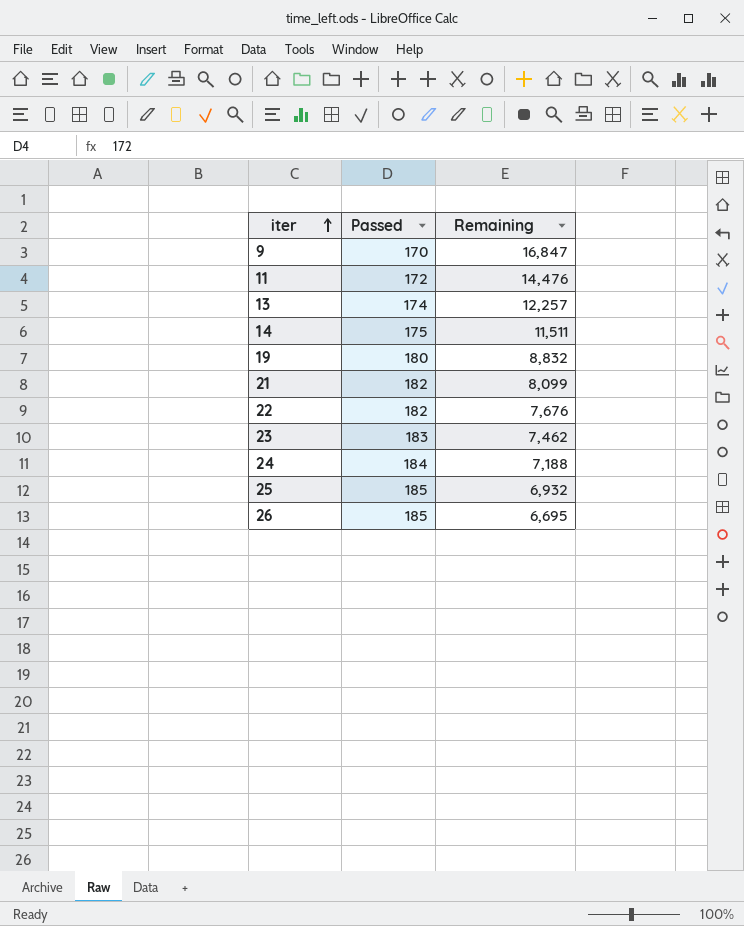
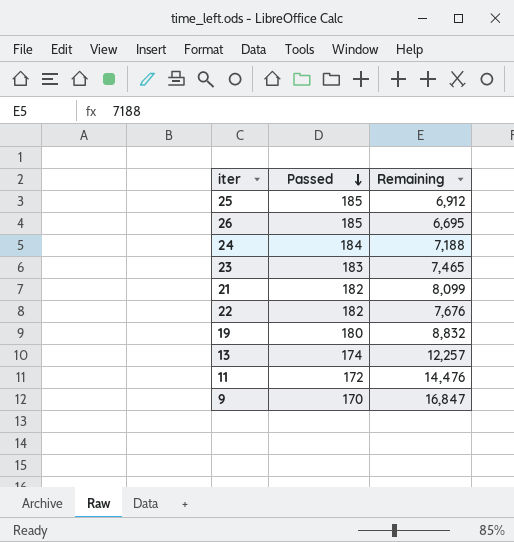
row order: iter ascending -> Passed descending
row 14: 175 | 11,511 -> none
25 | Remaining: 6,932 -> 6,912
23 | Remaining: 7,462 -> 7,465

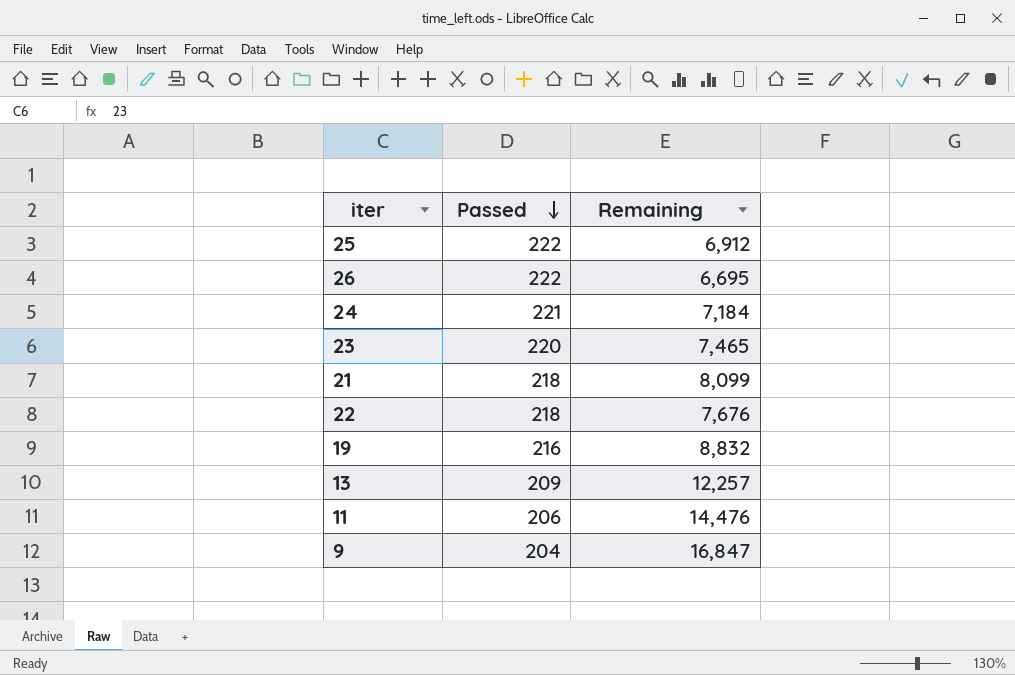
25 | Passed: 185 -> 222
26 | Passed: 185 -> 222
24 | Passed: 184 -> 221
24 | Remaining: 7,188 -> 7,184
23 | Passed: 183 -> 220
21 | Passed: 182 -> 218
22 | Passed: 182 -> 218
19 | Passed: 180 -> 216
13 | Passed: 174 -> 209
11 | Passed: 172 -> 206
9 | Passed: 170 -> 204

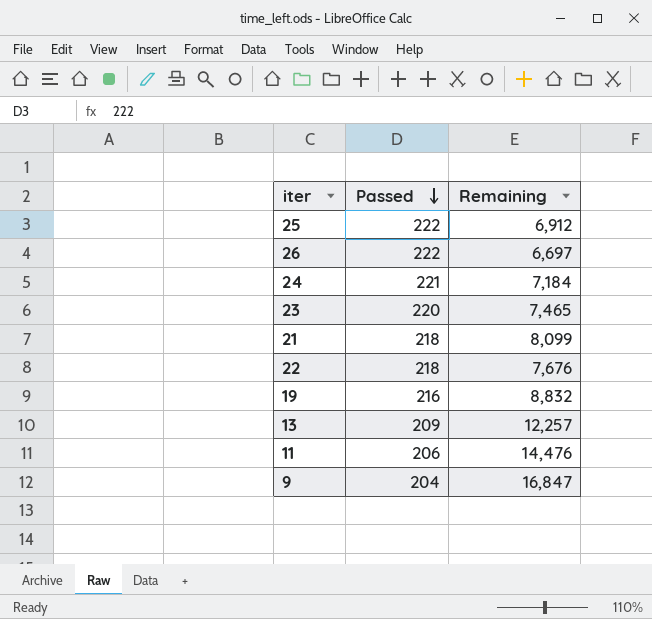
26 | Remaining: 6,695 -> 6,697

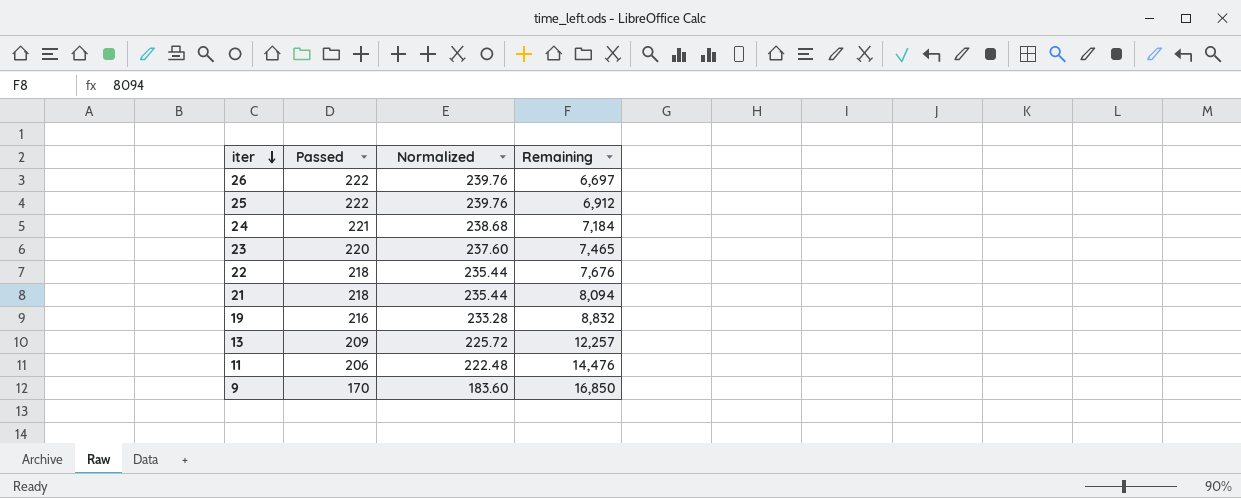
row order: Passed descending -> iter descending
column Normalized | formula: none -> [Passed] * 1.08
21 | Remaining: 8,099 -> 8,094
9 | Passed: 204 -> 170
9 | Remaining: 16,847 -> 16,850

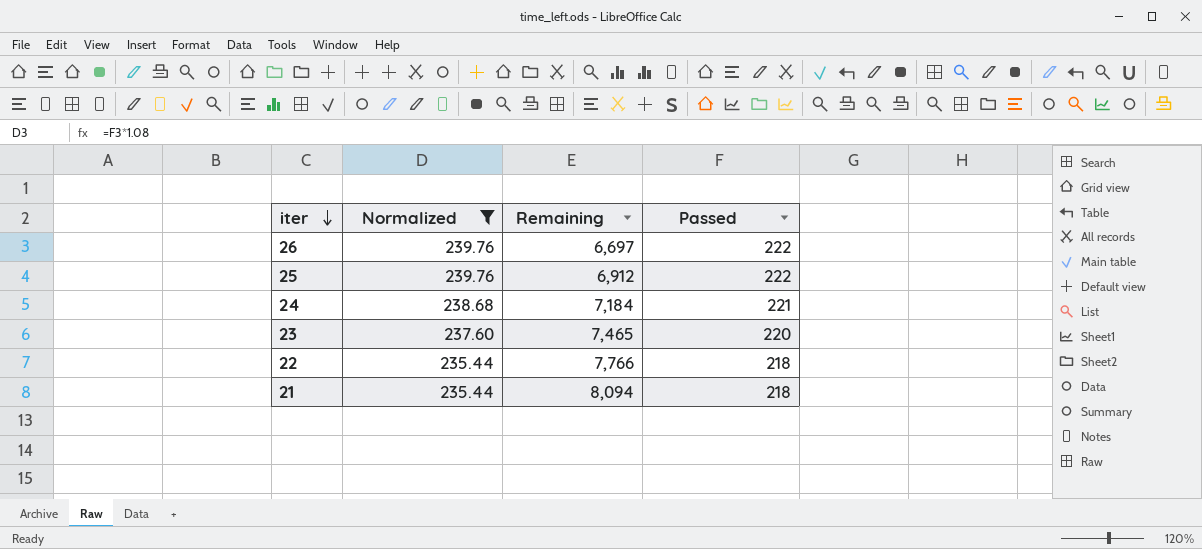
filter: none -> Normalized >= 235.44
column Passed | position: 2 -> 4
22 | Remaining: 7,676 -> 7,766

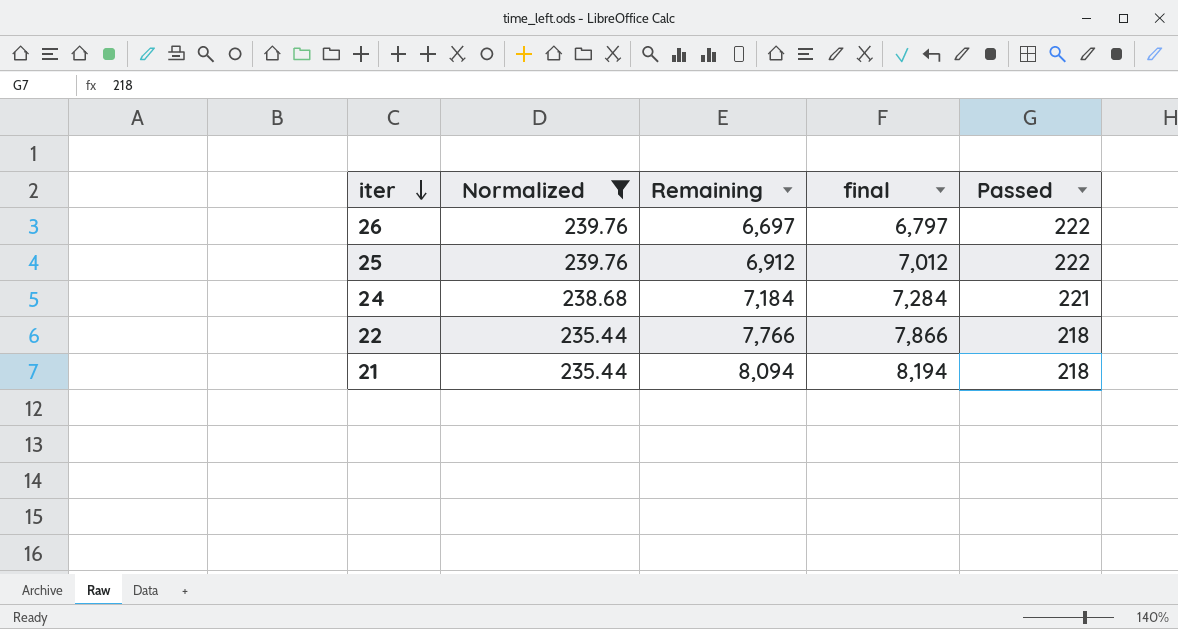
column final | formula: none -> [Remaining] + 100
row 23: 237.60 | 7,465 | 220 -> none

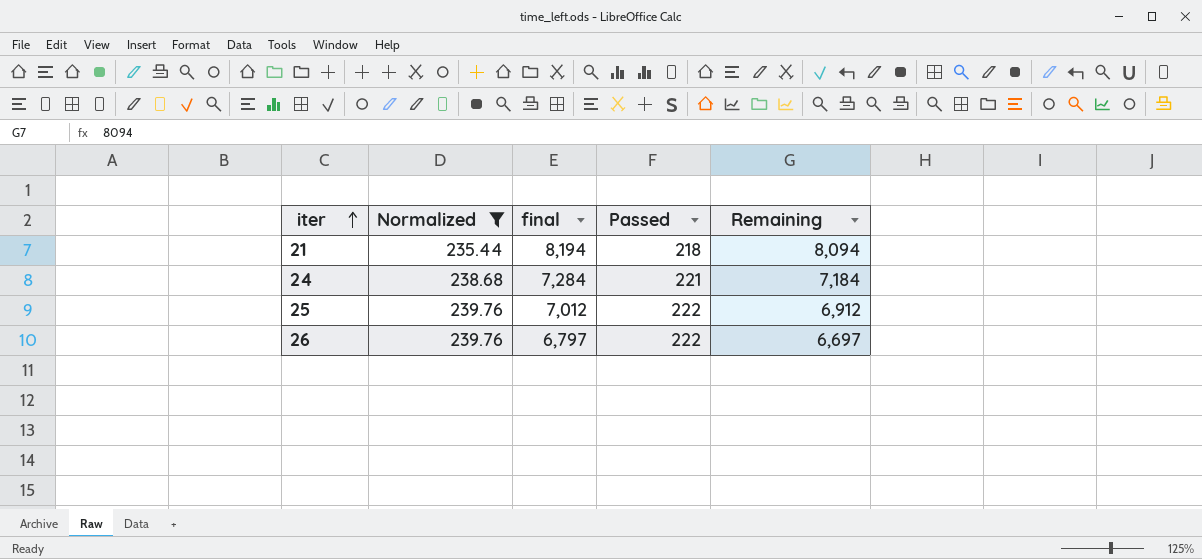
row order: iter descending -> iter ascending
column Remaining | position: 3 -> 5
row 22: 235.44 | 7,766 | 7,866 | 218 -> none

